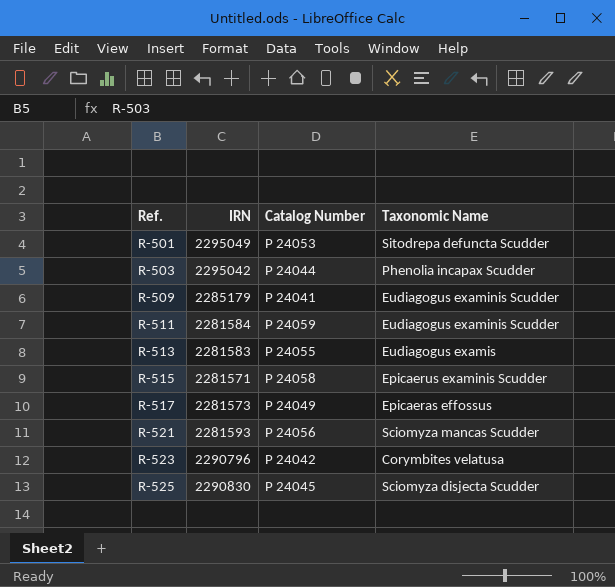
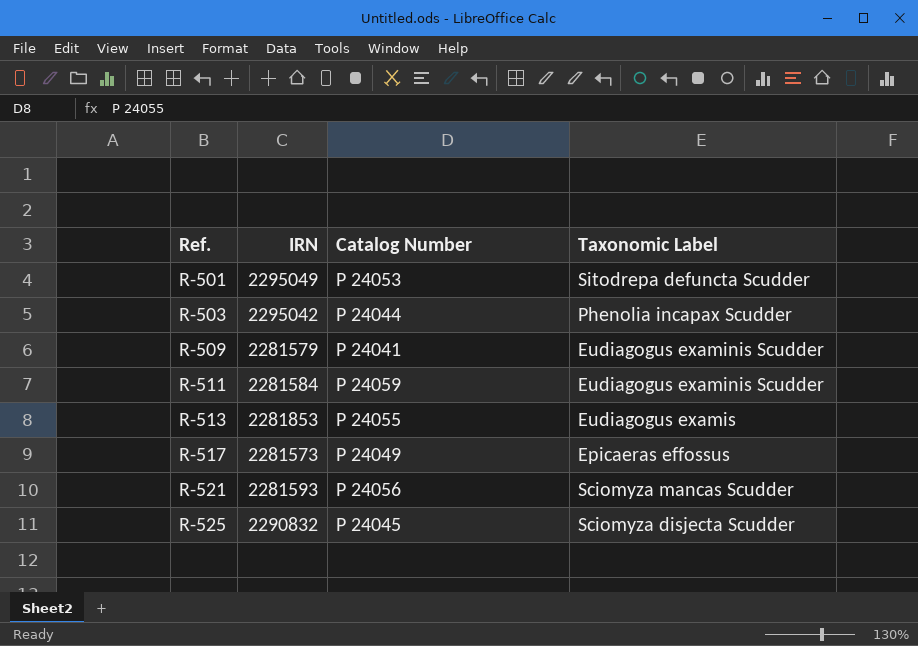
column name: Taxonomic Name -> Taxonomic Label
row R-515: 2281571 | P 24058 | Epicaerus examinis Scudder -> none
row R-523: 2290796 | P 24042 | Corymbites velatusa -> none
R-509 | IRN: 2285179 -> 2281579
R-513 | IRN: 2281583 -> 2281853
R-525 | IRN: 2290830 -> 2290832

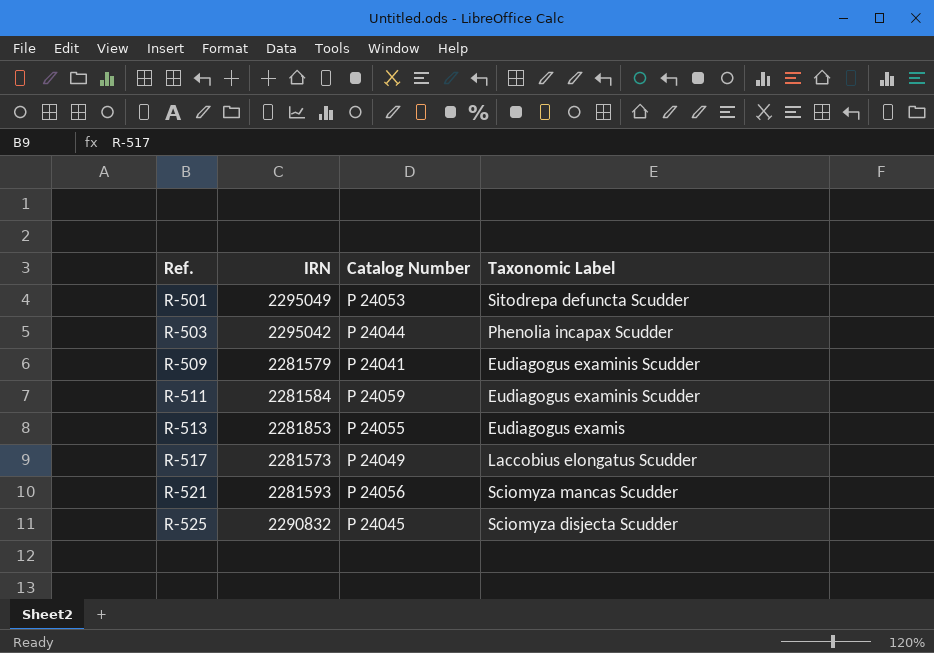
R-517 | Taxonomic Label: Epicaeras effossus -> Laccobius elongatus Scudder

